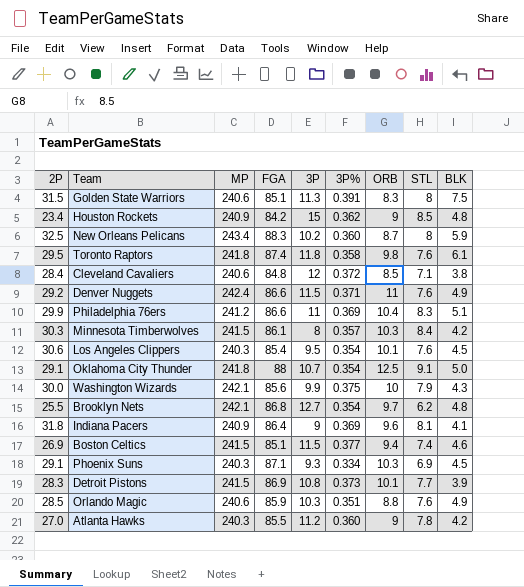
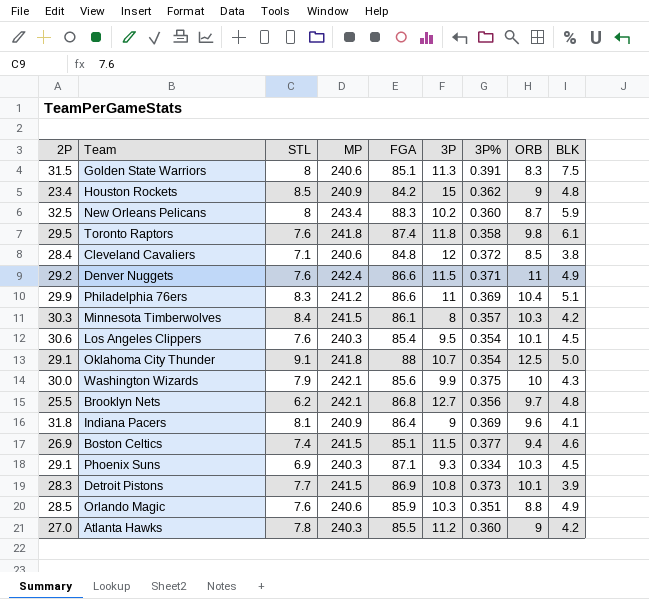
column STL | position: 8 -> 3
Brooklyn Nets | 3P%: 0.354 -> 0.356

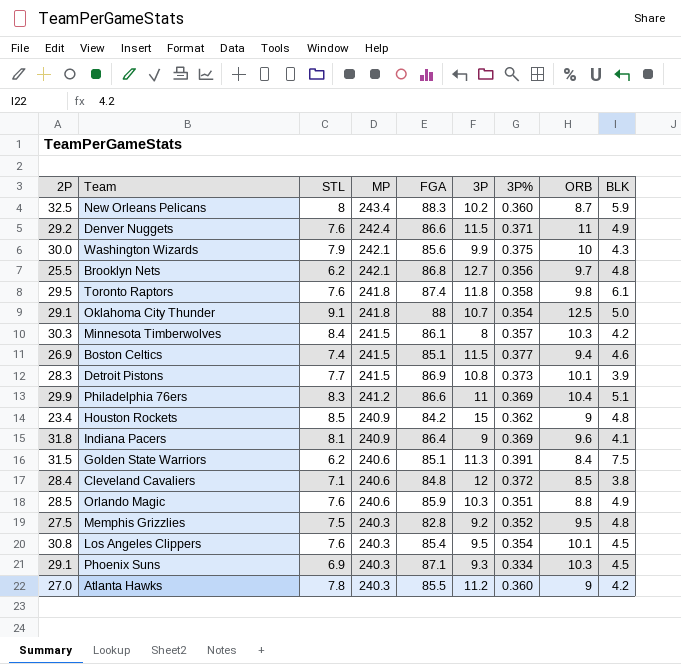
row order: none -> MP descending
Golden State Warriors | STL: 8 -> 6.2
Golden State Warriors | ORB: 8.3 -> 8.4
row Memphis Grizzlies: none -> 27.5 | 7.5 | 240.3 | 82.8 | 9.2 | 0.352 | 9.5 | 4.8
Los Angeles Clippers | 2P: 30.6 -> 30.8

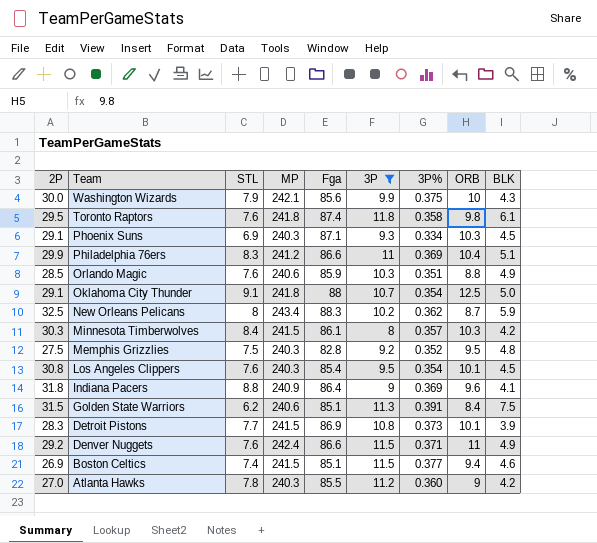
filter: none -> 3P <= 11.8
row order: MP descending -> Team descending
column name: FGA -> Fga
New Orleans Pelicans | 3P%: 0.360 -> 0.362
Indiana Pacers | STL: 8.1 -> 8.8

